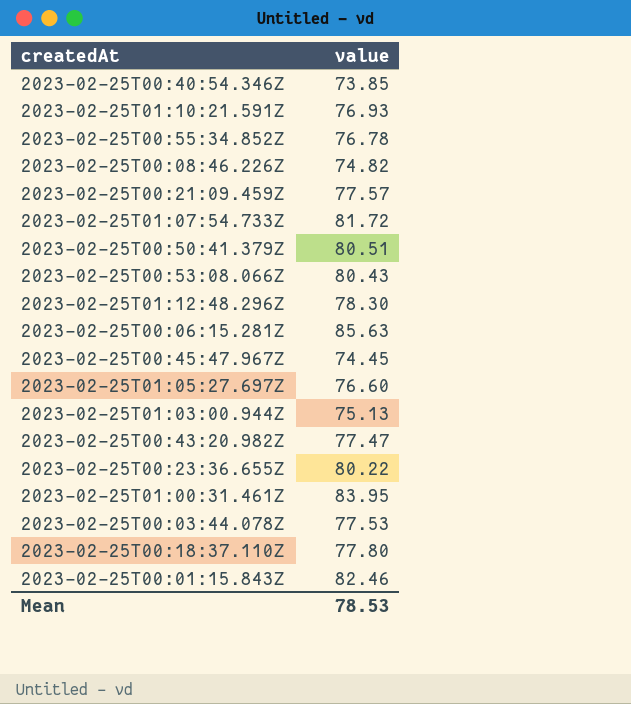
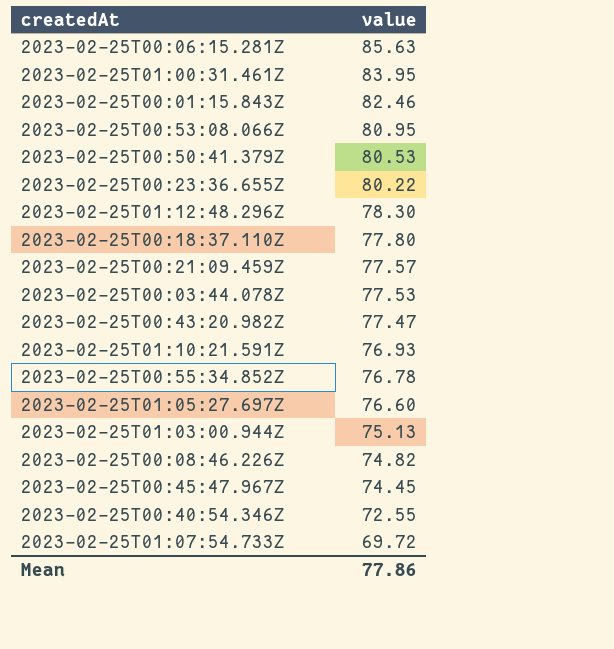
row order: none -> value descending
2023-02-25T00:53:08.066Z | value: 80.43 -> 80.95
2023-02-25T00:50:41.379Z | value: 80.51 -> 80.53
2023-02-25T00:40:54.346Z | value: 73.85 -> 72.55
2023-02-25T01:07:54.733Z | value: 81.72 -> 69.72
Mean | value: 78.53 -> 77.86

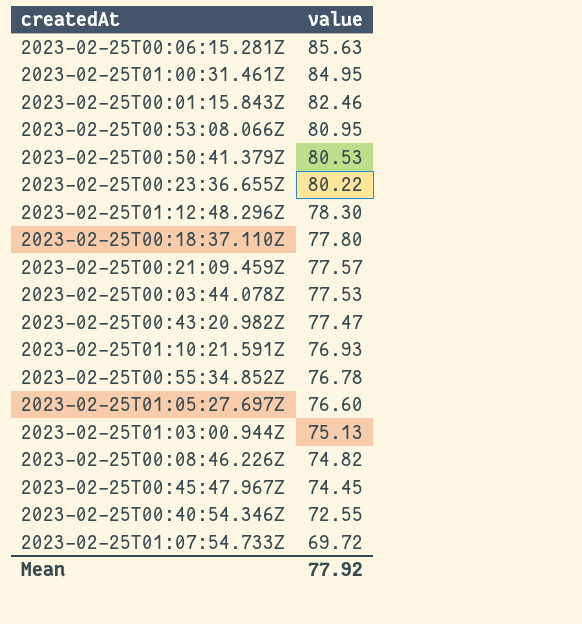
2023-02-25T01:00:31.461Z | value: 83.95 -> 84.95
Mean | value: 77.86 -> 77.92

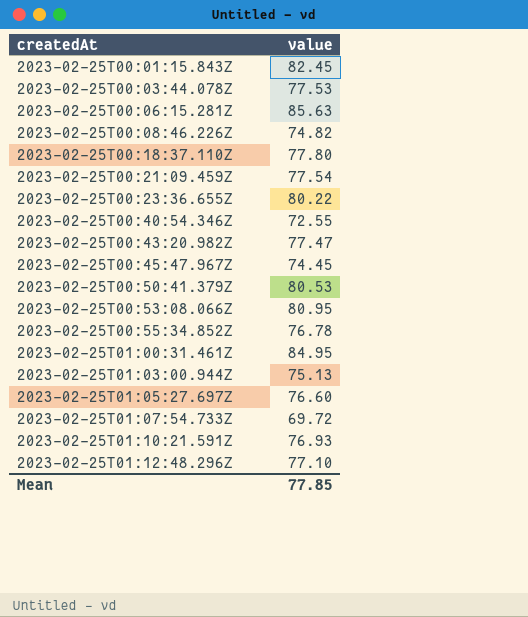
row order: value descending -> createdAt ascending
2023-02-25T00:01:15.843Z | value: 82.46 -> 82.45
2023-02-25T00:21:09.459Z | value: 77.57 -> 77.54
2023-02-25T01:12:48.296Z | value: 78.30 -> 77.10
Mean | value: 77.92 -> 77.85

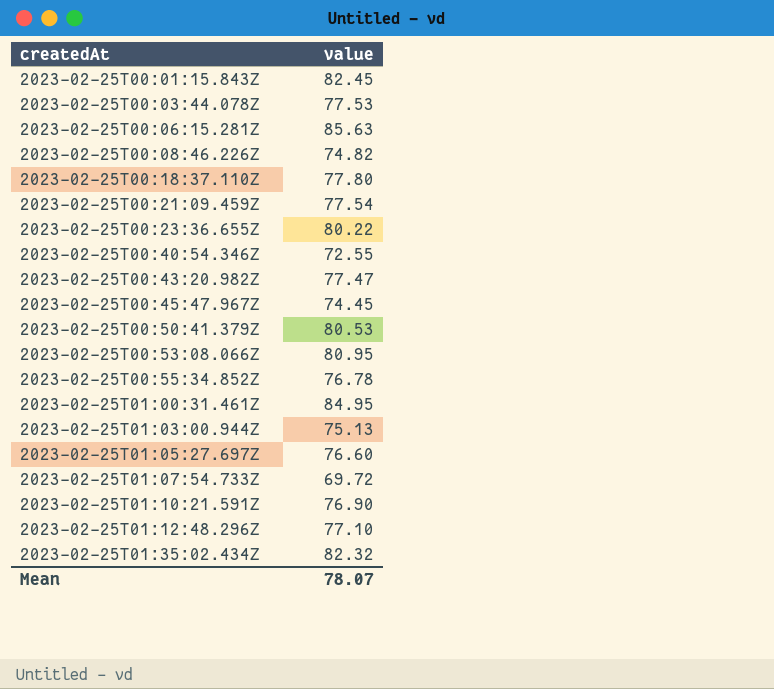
2023-02-25T01:10:21.591Z | value: 76.93 -> 76.90
row 2023-02-25T01:35:02.434Z: none -> 82.32
Mean | value: 77.85 -> 78.07

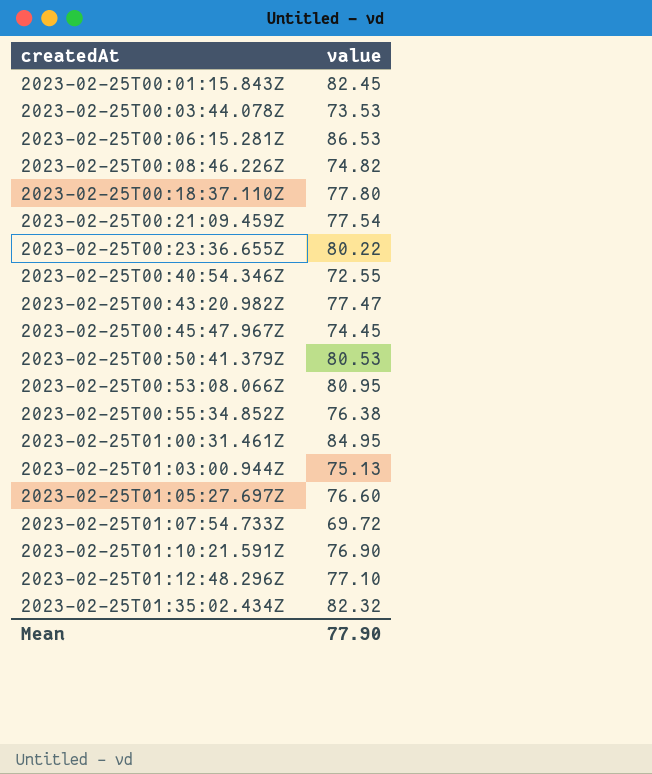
2023-02-25T00:03:44.078Z | value: 77.53 -> 73.53
2023-02-25T00:06:15.281Z | value: 85.63 -> 86.53
2023-02-25T00:55:34.852Z | value: 76.78 -> 76.38
Mean | value: 78.07 -> 77.90

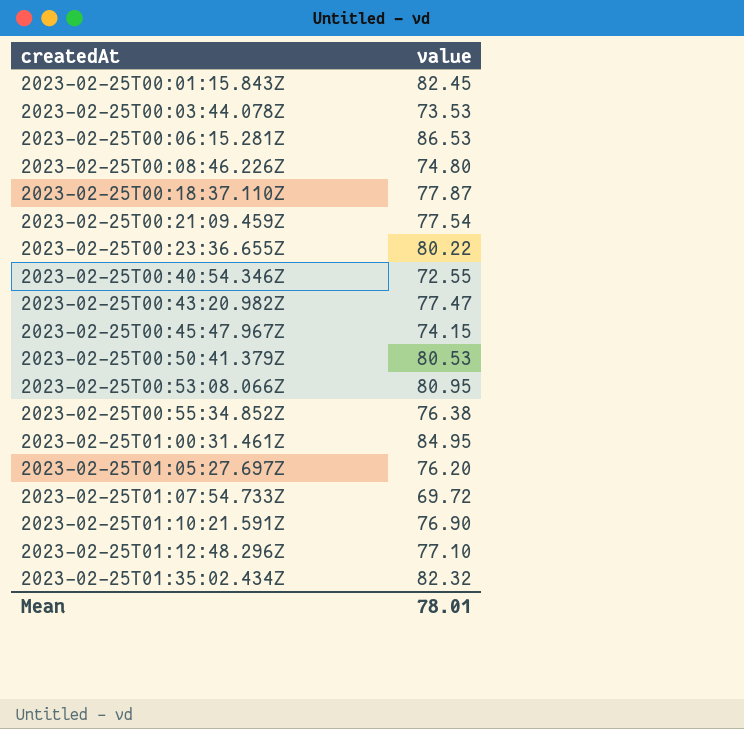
row 2023-02-25T01:03:00.944Z: 75.13 -> none
2023-02-25T00:08:46.226Z | value: 74.82 -> 74.80
2023-02-25T00:18:37.110Z | value: 77.80 -> 77.87
2023-02-25T00:45:47.967Z | value: 74.45 -> 74.15
2023-02-25T01:05:27.697Z | value: 76.60 -> 76.20
Mean | value: 77.90 -> 78.01

